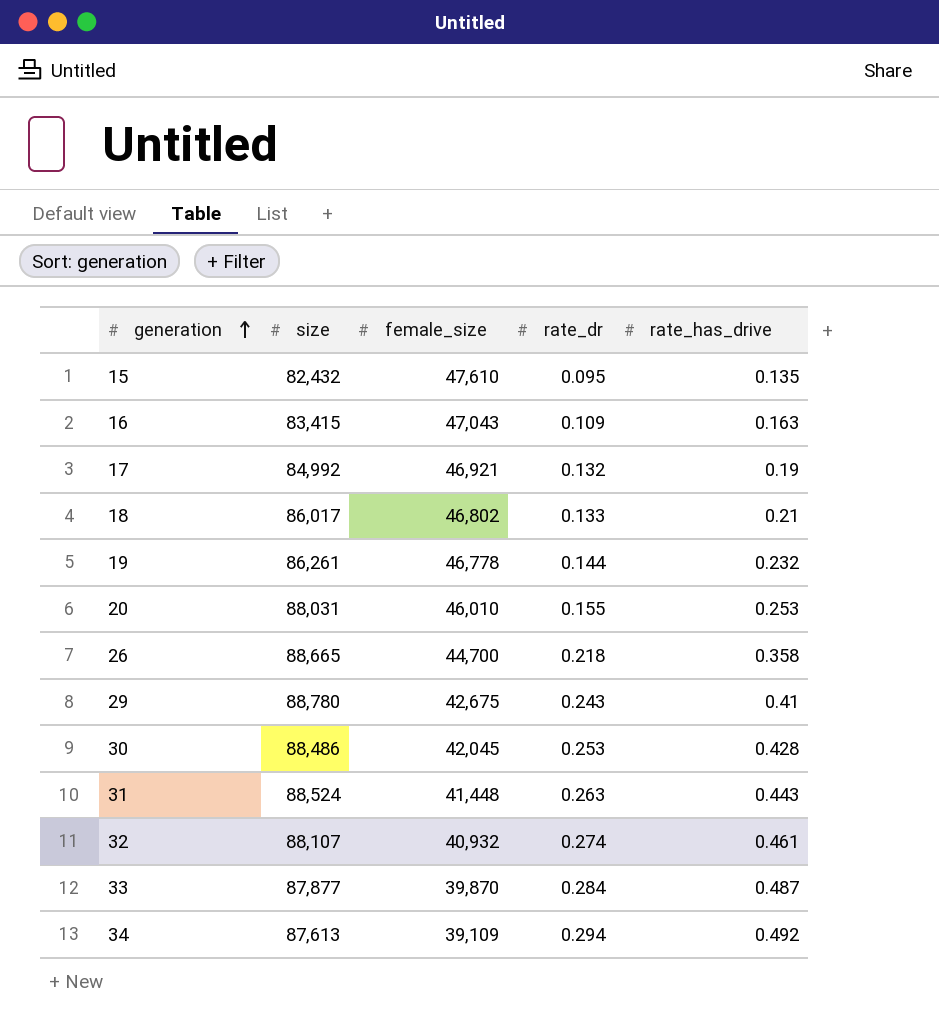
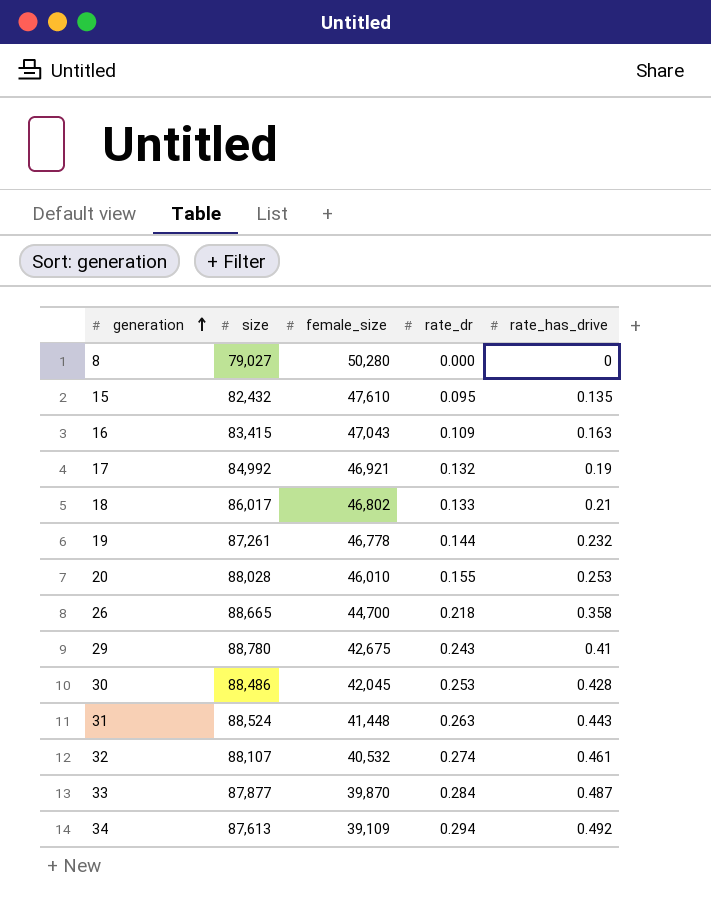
row 8: none -> 79,027 | 50,280 | 0.000 | 0
19 | size: 86,261 -> 87,261
20 | size: 88,031 -> 88,028
32 | female_size: 40,932 -> 40,532

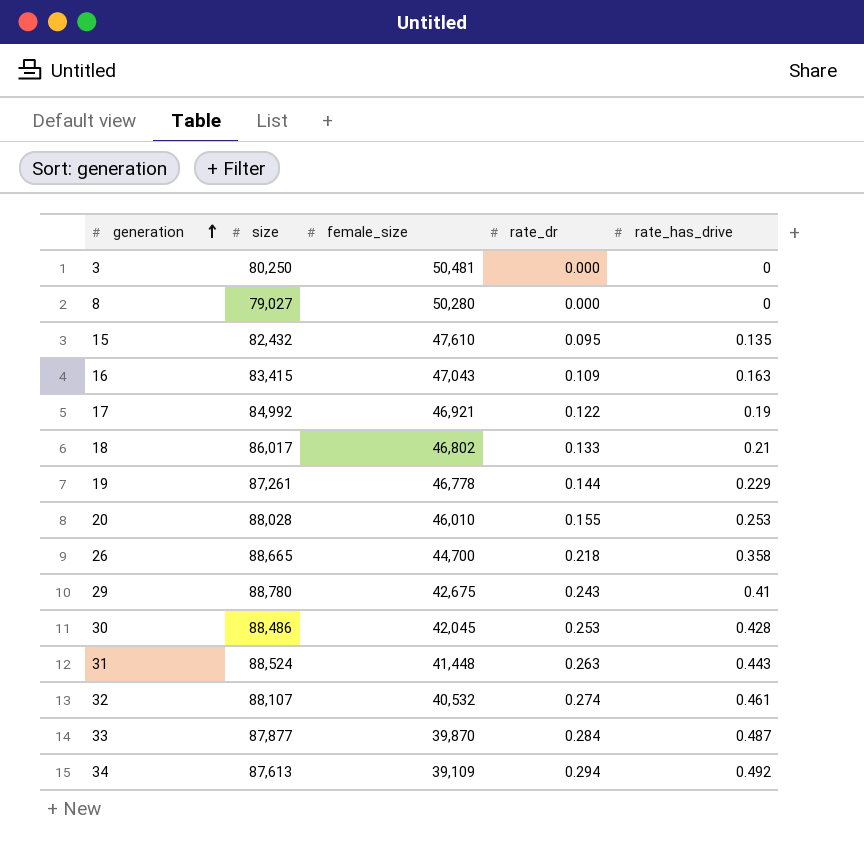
row 3: none -> 80,250 | 50,481 | 0.000 | 0
17 | rate_dr: 0.132 -> 0.122
19 | rate_has_drive: 0.232 -> 0.229

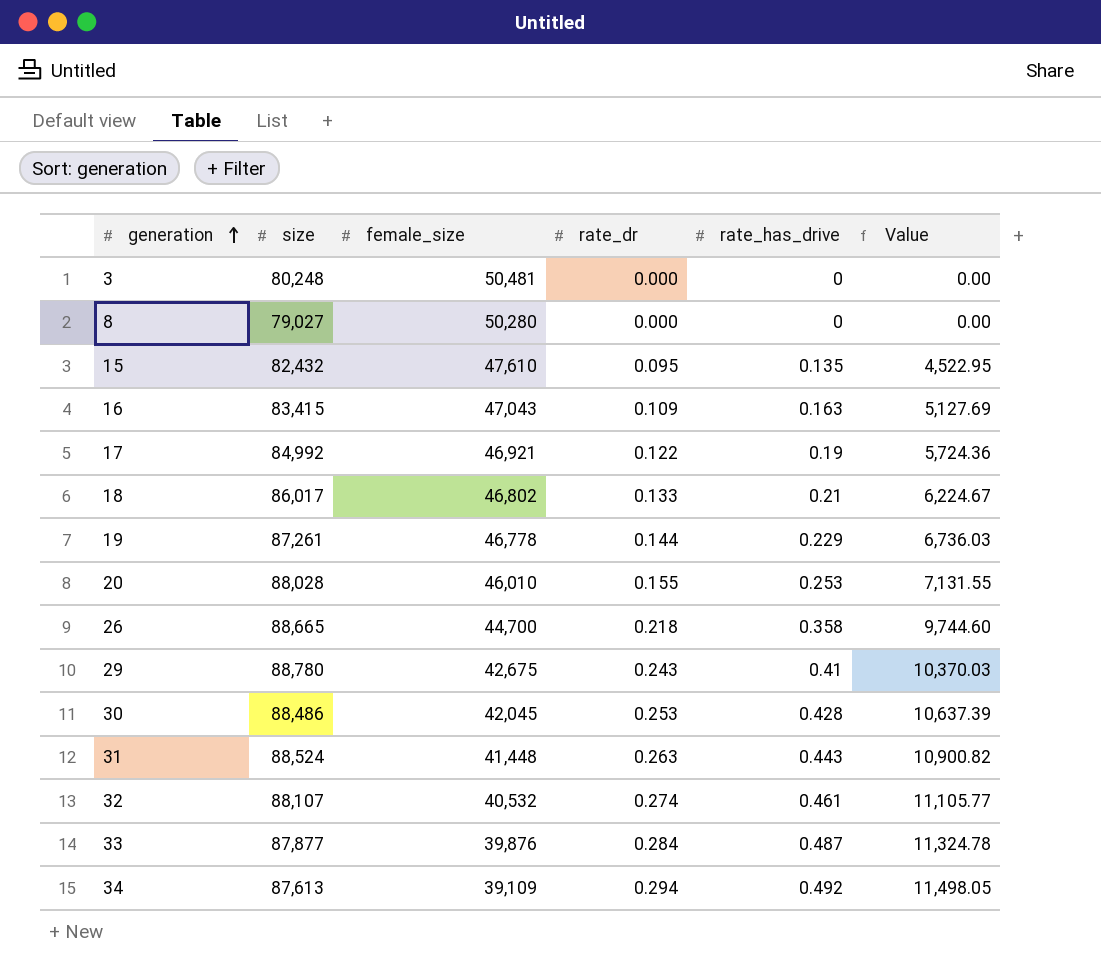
column Value | formula: none -> [female_size] * [rate_dr]
3 | size: 80,250 -> 80,248
33 | female_size: 39,870 -> 39,876

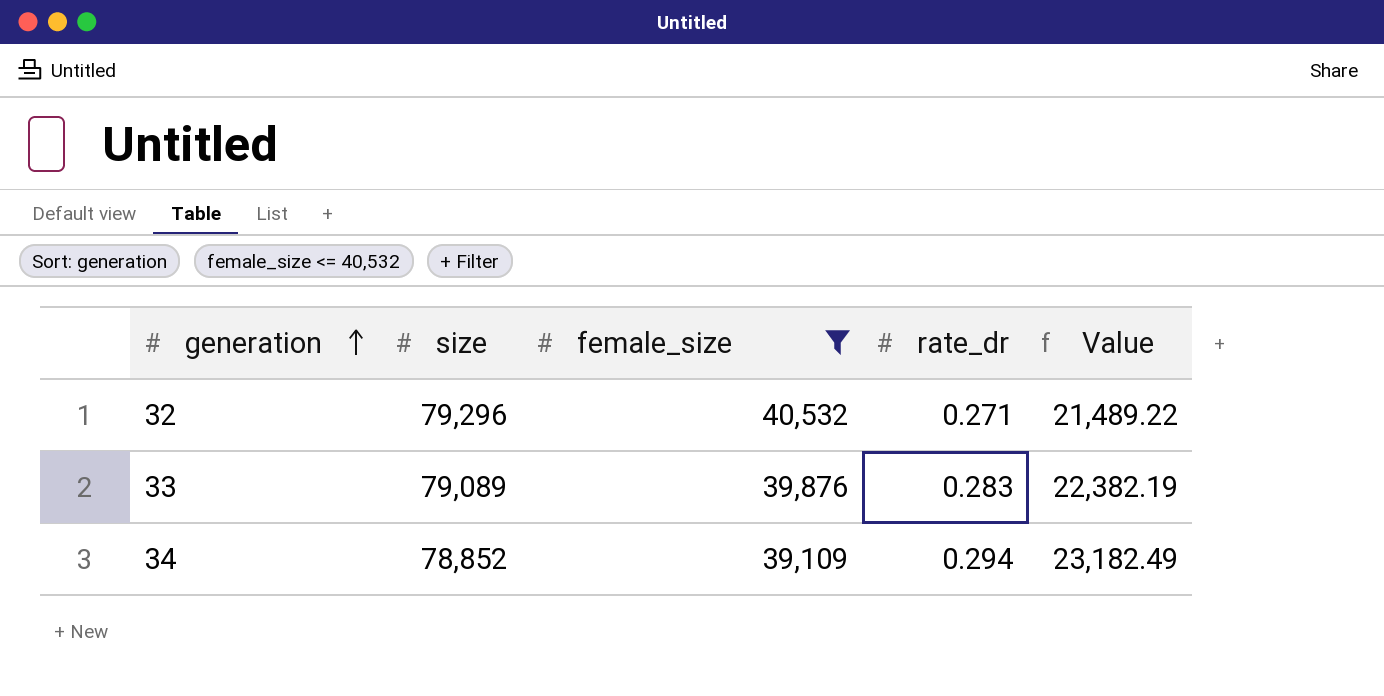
filter: none -> female_size <= 40,532
column rate_has_drive | position: 5 -> none
column Value | formula: [female_size] * [rate_dr] -> [size] * [rate_dr]
32 | size: 88,107 -> 79,296
32 | rate_dr: 0.274 -> 0.271
33 | size: 87,877 -> 79,089
33 | rate_dr: 0.284 -> 0.283
34 | size: 87,613 -> 78,852

